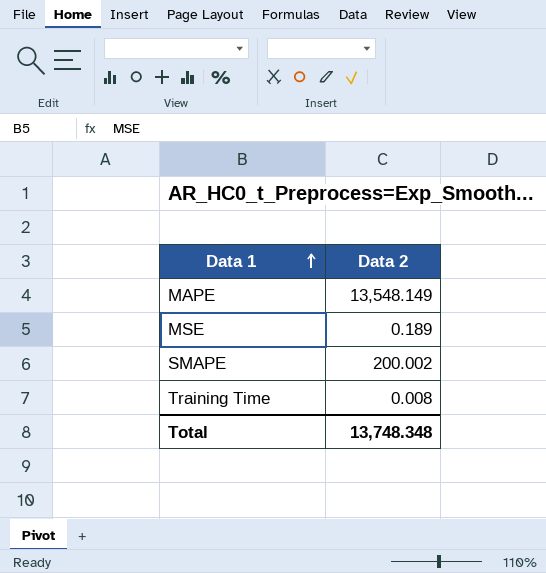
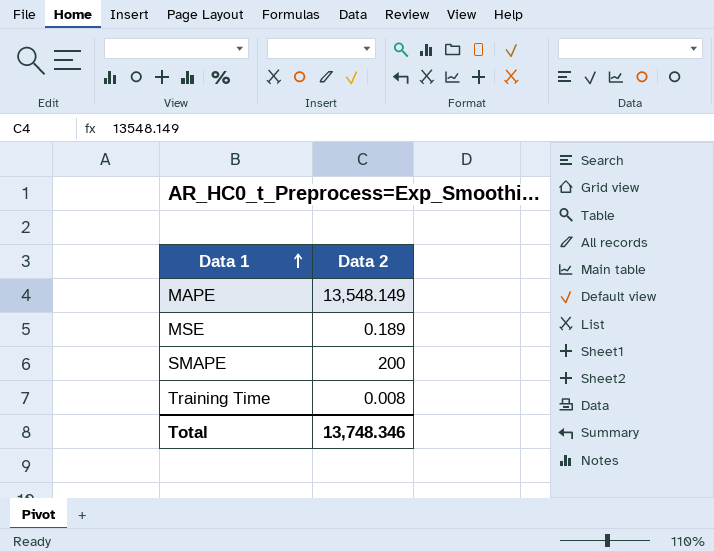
SMAPE | Data 2: 200.002 -> 200
Total | Data 2: 13,748.348 -> 13,748.346

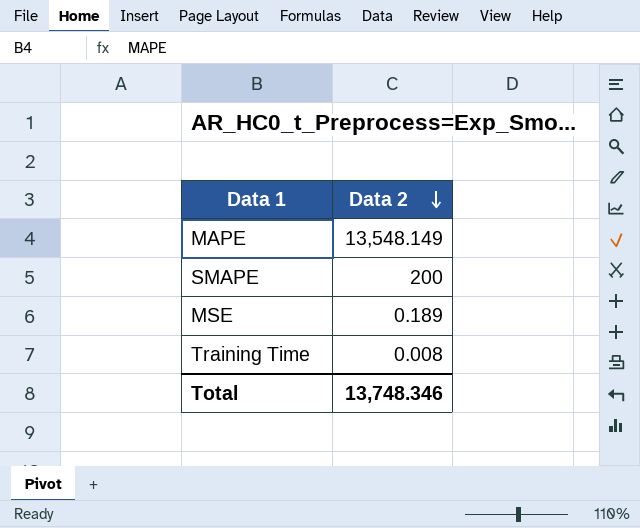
row order: Data 1 ascending -> Data 2 descending

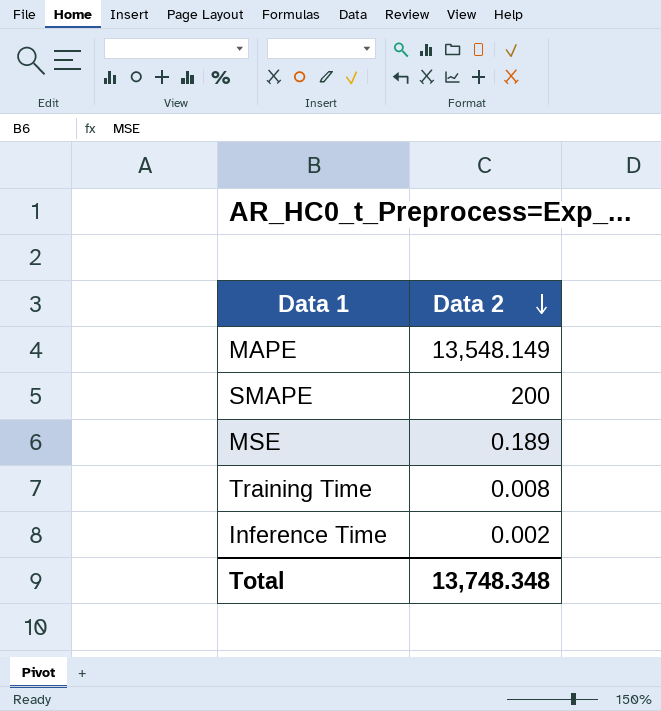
row Inference Time: none -> 0.002
Total | Data 2: 13,748.346 -> 13,748.348

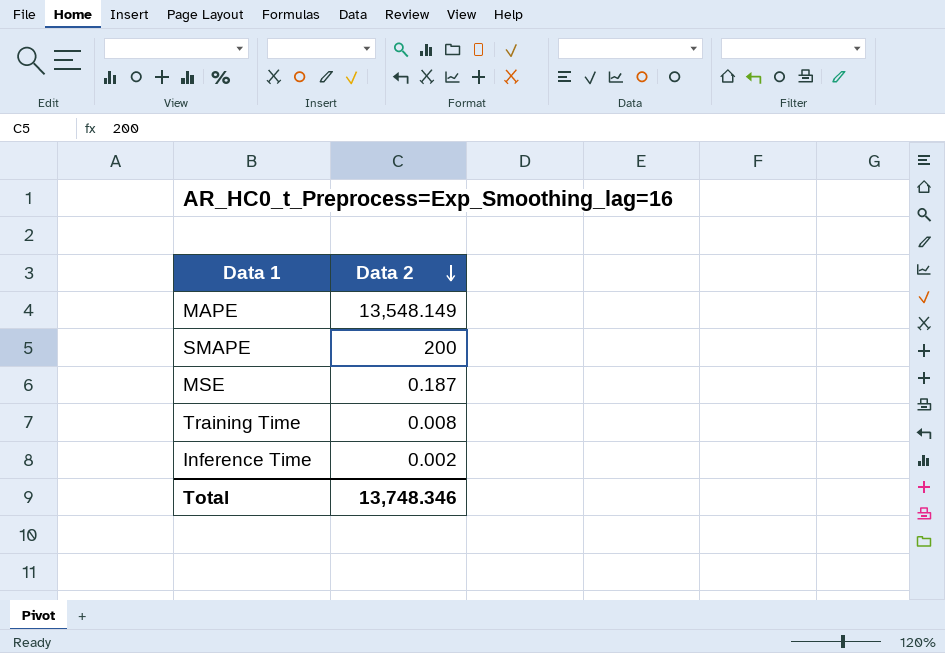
MSE | Data 2: 0.189 -> 0.187
Total | Data 2: 13,748.348 -> 13,748.346

